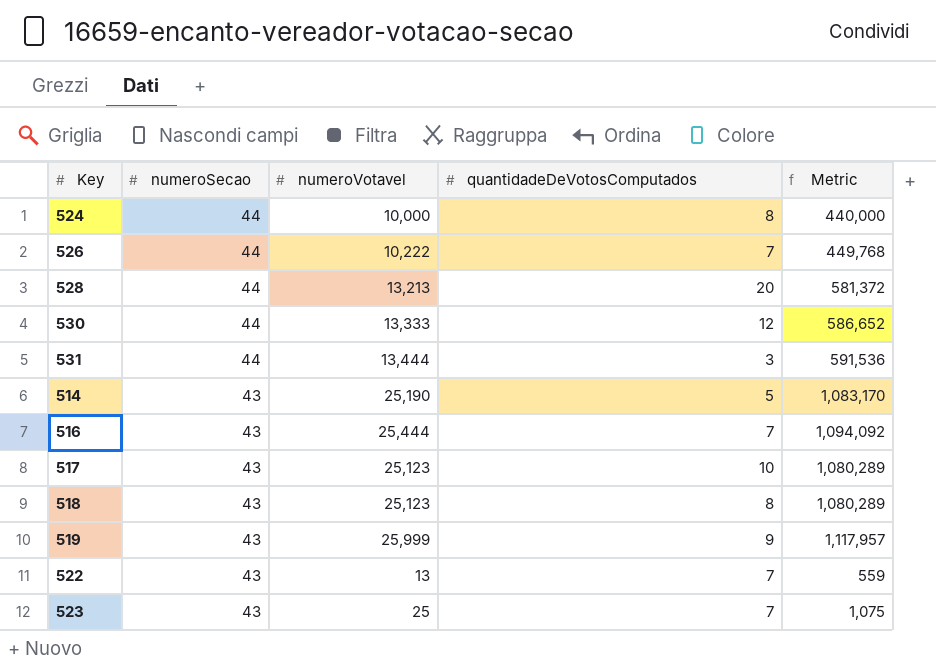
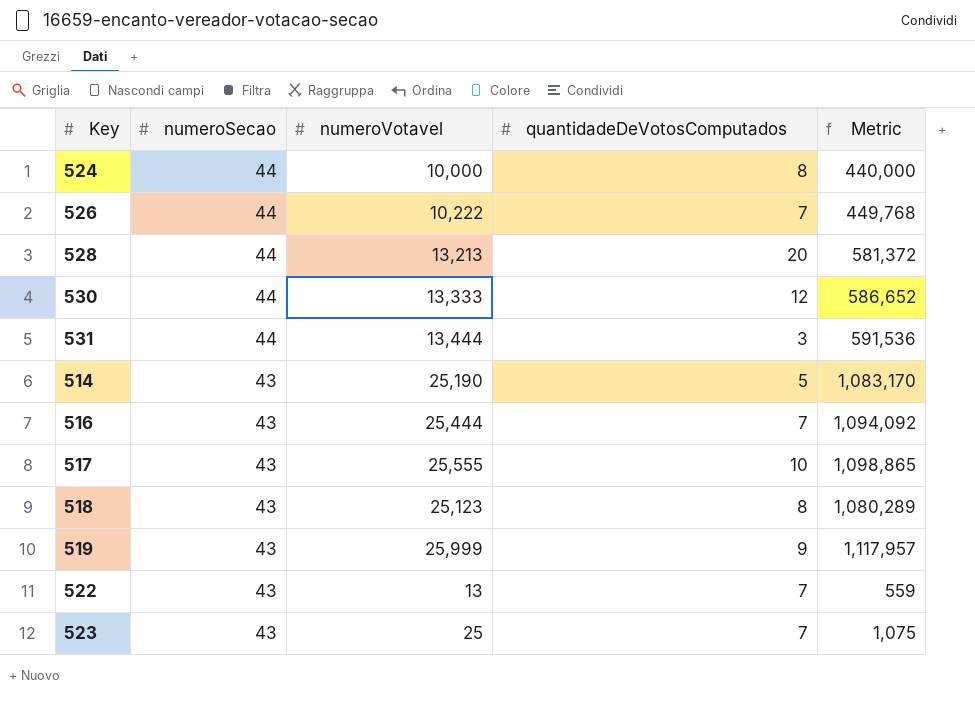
517 | numeroVotavel: 25,123 -> 25,555
517 | Metric: 1,080,289 -> 1,098,865

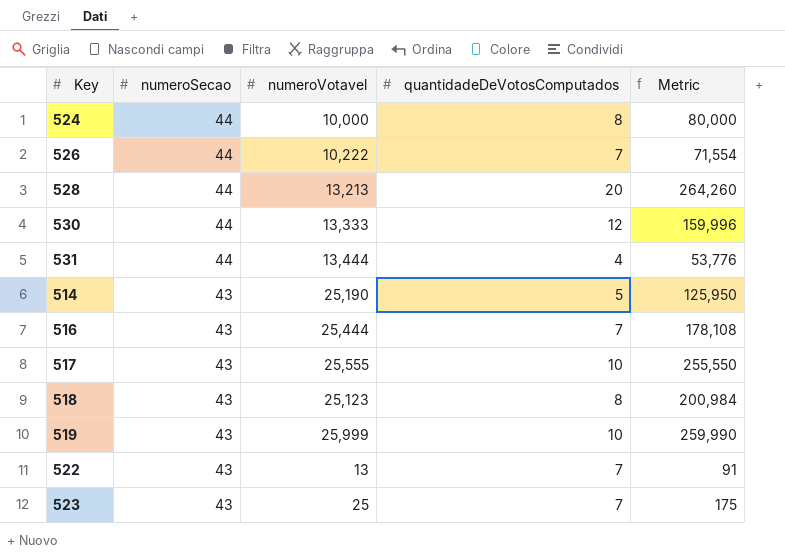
column Metric | formula: [numeroSecao] * [numeroVotavel] -> [numeroVotavel] * [quantidadeDeVotosComputados]
531 | quantidadeDeVotosComputados: 3 -> 4
519 | quantidadeDeVotosComputados: 9 -> 10

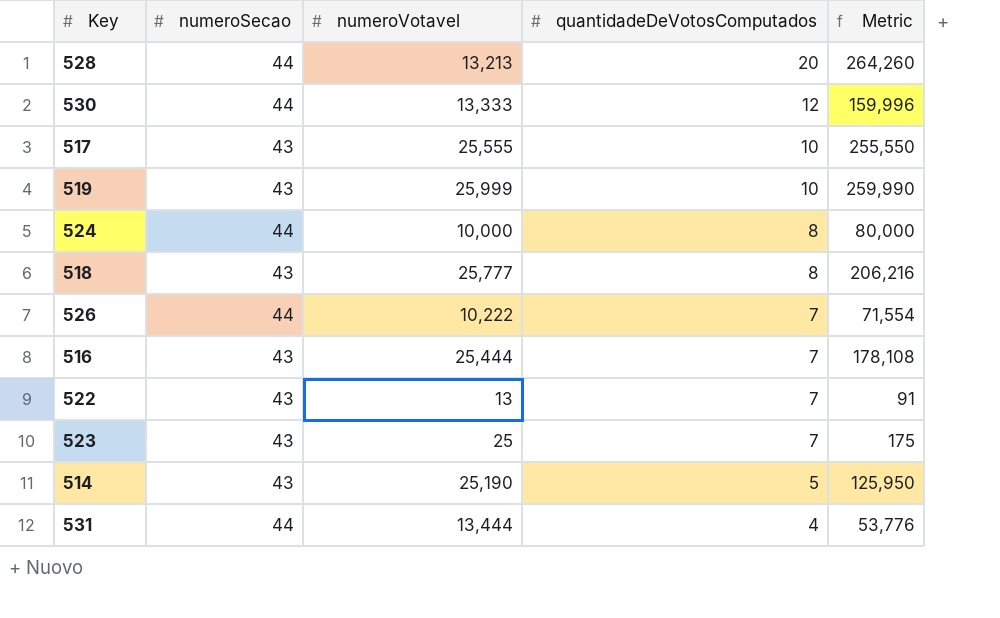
row order: numeroSecao descending -> quantidadeDeVotosComputados descending
518 | numeroVotavel: 25,123 -> 25,777
518 | Metric: 200,984 -> 206,216

